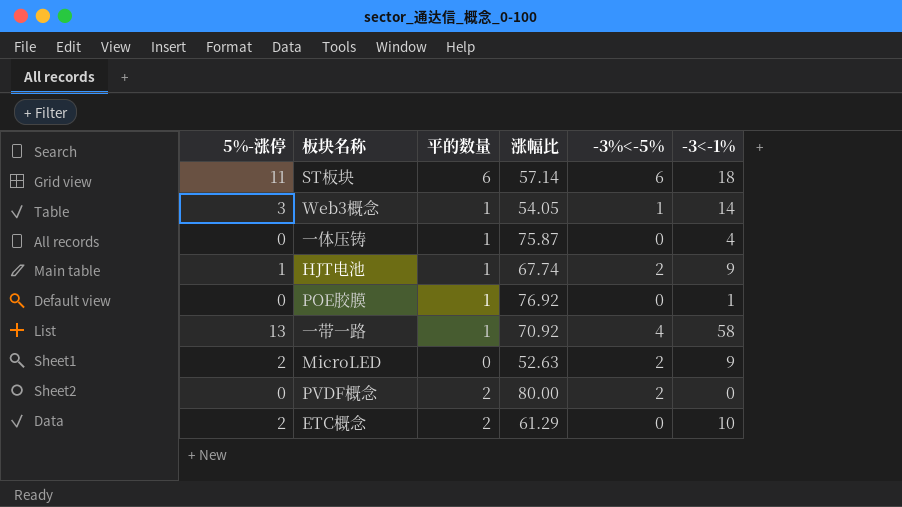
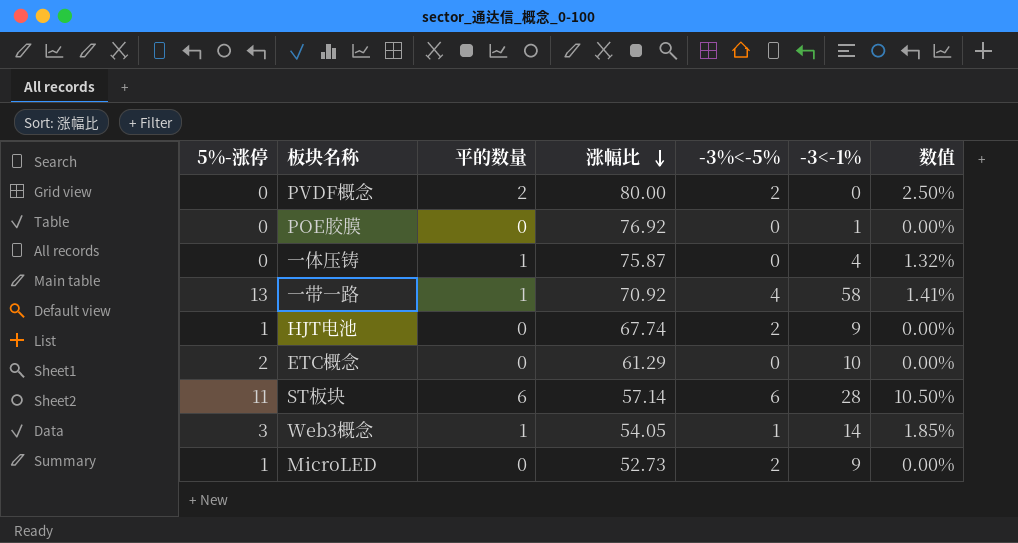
row order: none -> 涨幅比 descending
column 数值 | formula: none -> [平的数量] / [涨幅比]
POE胶膜 | 平的数量: 1 -> 0
HJT电池 | 平的数量: 1 -> 0
ETC概念 | 平的数量: 2 -> 0
ST板块 | -3<-1%: 18 -> 28
MicroLED | 5%-涨停: 2 -> 1
MicroLED | 涨幅比: 52.63 -> 52.73

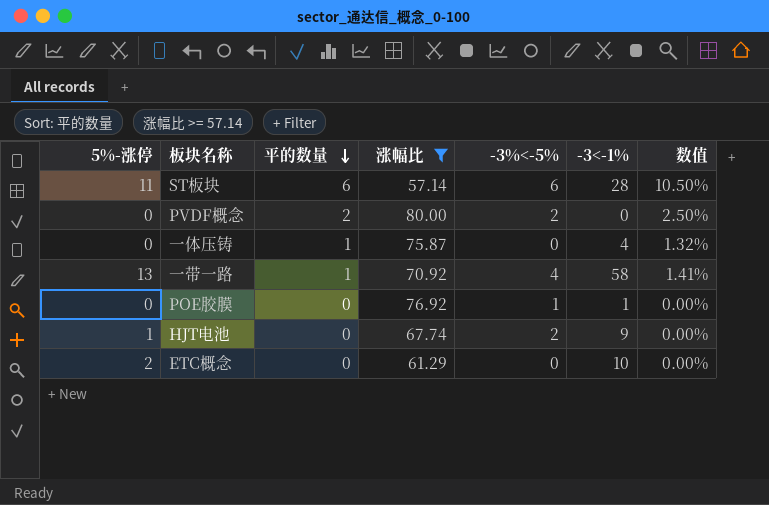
filter: none -> 涨幅比 >= 57.14
row order: 涨幅比 descending -> 平的数量 descending
POE胶膜 | -3%<-5%: 0 -> 1

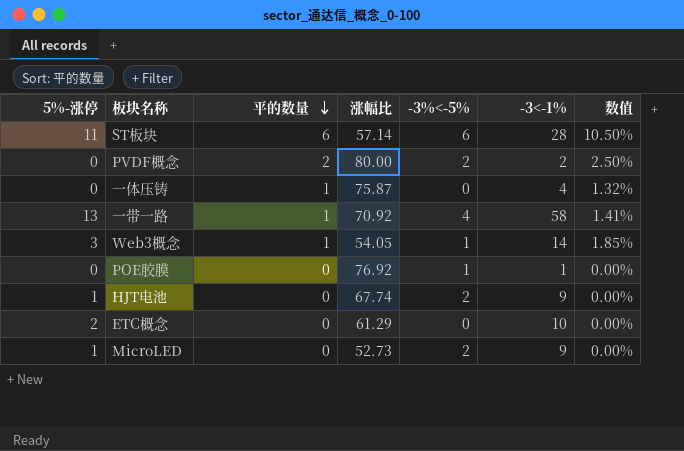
filter: 涨幅比 >= 57.14 -> none
PVDF概念 | -3<-1%: 0 -> 2

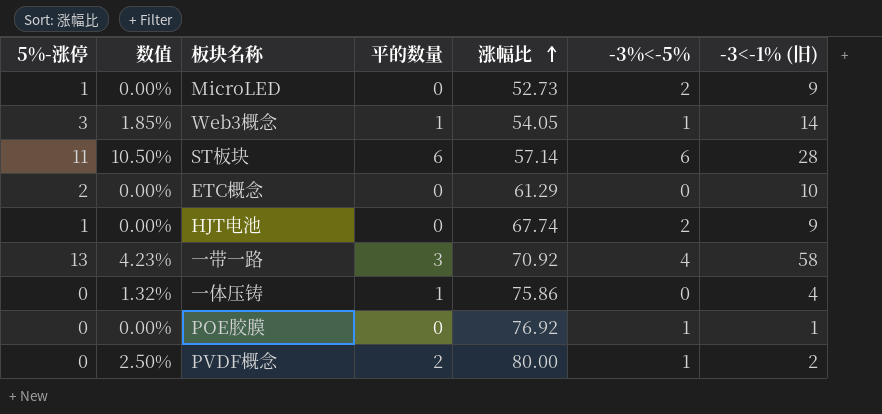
row order: 平的数量 descending -> 涨幅比 ascending
column 数值 | position: 7 -> 2
column name: -3<-1% -> -3<-1% (旧)
一带一路 | 数值: 1.41% -> 4.23%
一带一路 | 平的数量: 1 -> 3
一体压铸 | 涨幅比: 75.87 -> 75.86
PVDF概念 | -3%<-5%: 2 -> 1

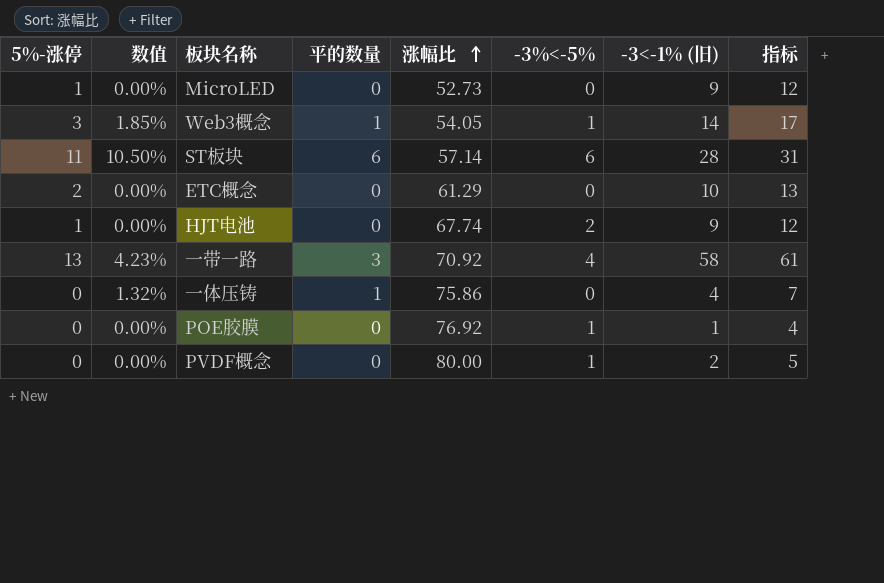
column 指标 | formula: none -> [-3<-1% (旧)] + 3
MicroLED | -3%<-5%: 2 -> 0
PVDF概念 | 数值: 2.50% -> 0.00%
PVDF概念 | 平的数量: 2 -> 0

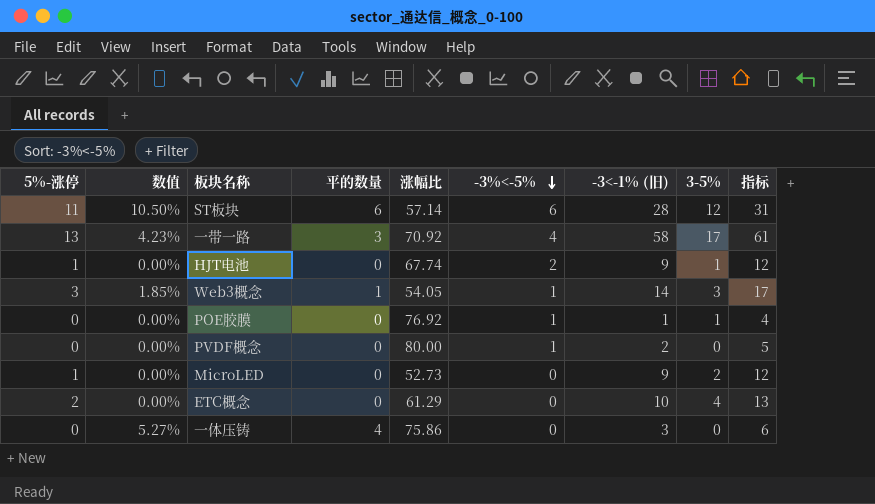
row order: 涨幅比 ascending -> -3%<-5% descending
column 3-5% | position: none -> 8
一体压铸 | 数值: 1.32% -> 5.27%
一体压铸 | 平的数量: 1 -> 4
一体压铸 | -3<-1% (旧): 4 -> 3
一体压铸 | 指标: 7 -> 6

